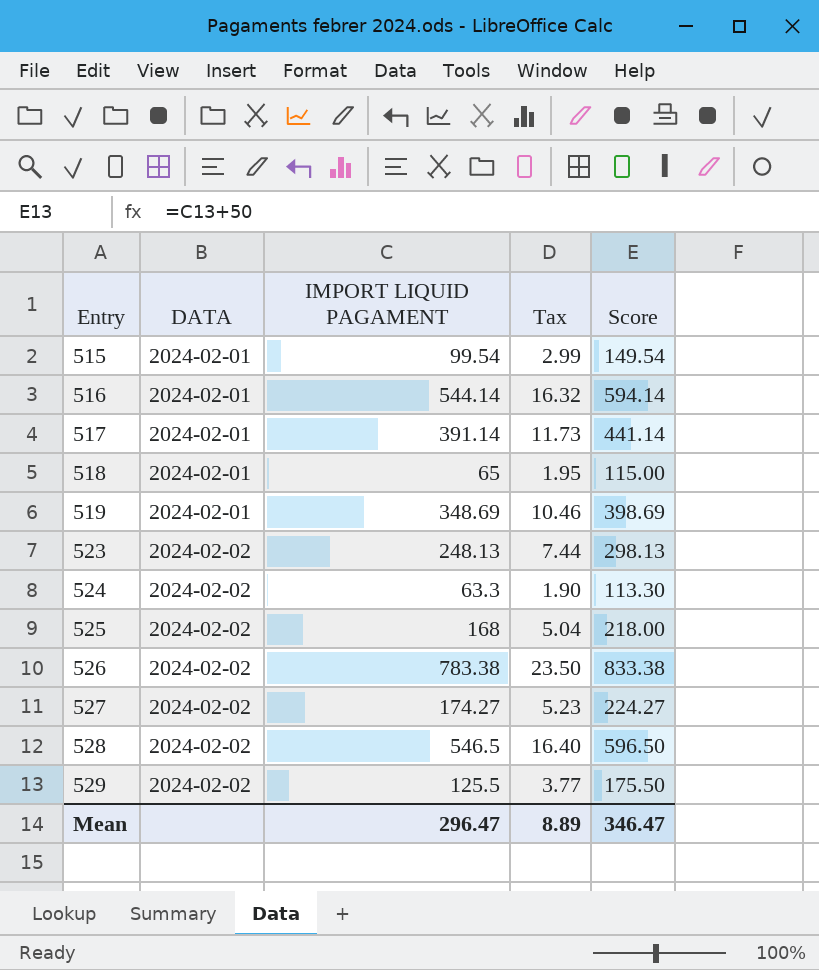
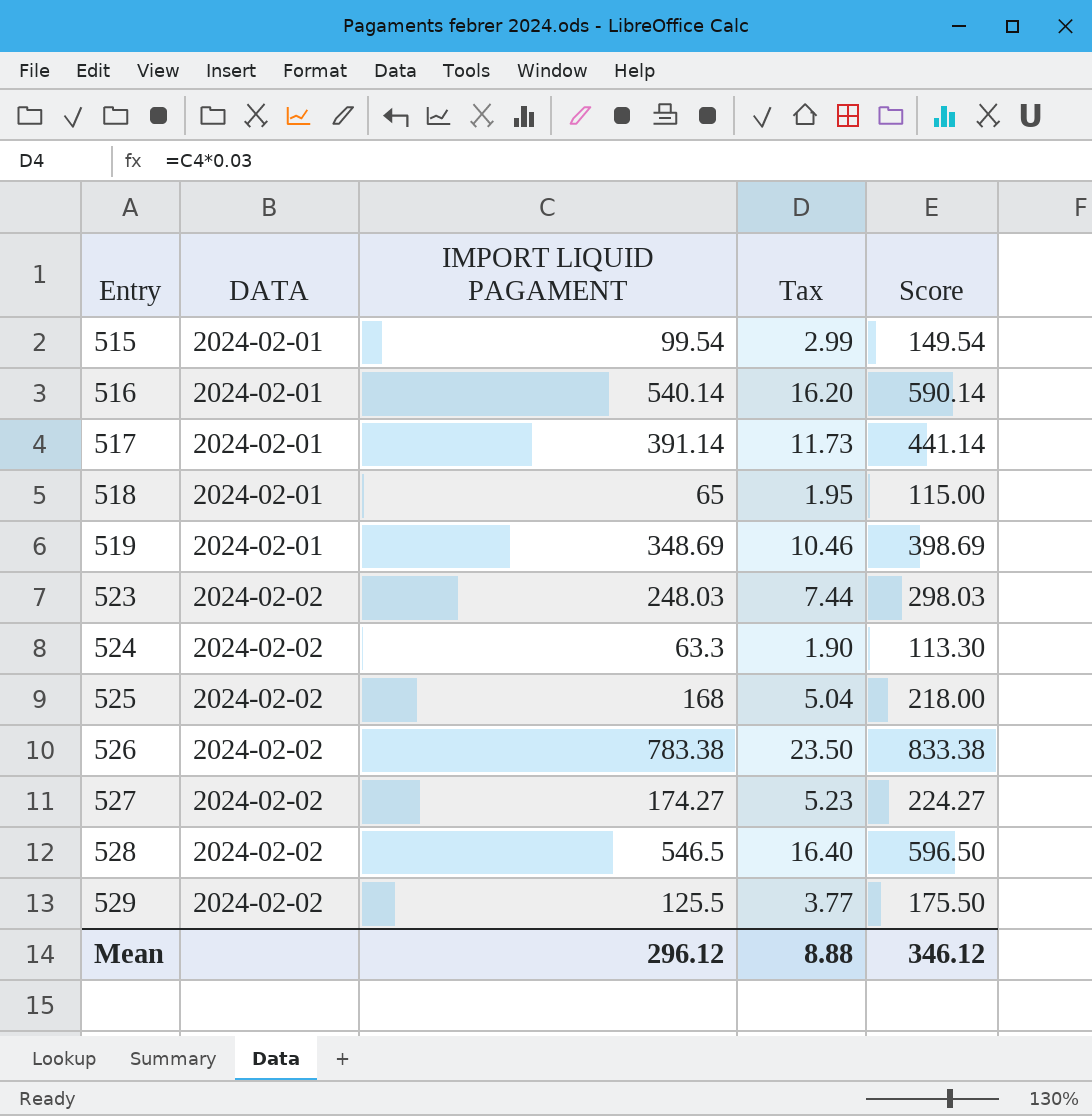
516 | IMPORT LIQUID PAGAMENT: 544.14 -> 540.14
516 | Tax: 16.32 -> 16.20
516 | Score: 594.14 -> 590.14
523 | IMPORT LIQUID PAGAMENT: 248.13 -> 248.03
523 | Score: 298.13 -> 298.03
Mean | IMPORT LIQUID PAGAMENT: 296.47 -> 296.12
Mean | Tax: 8.89 -> 8.88
Mean | Score: 346.47 -> 346.12

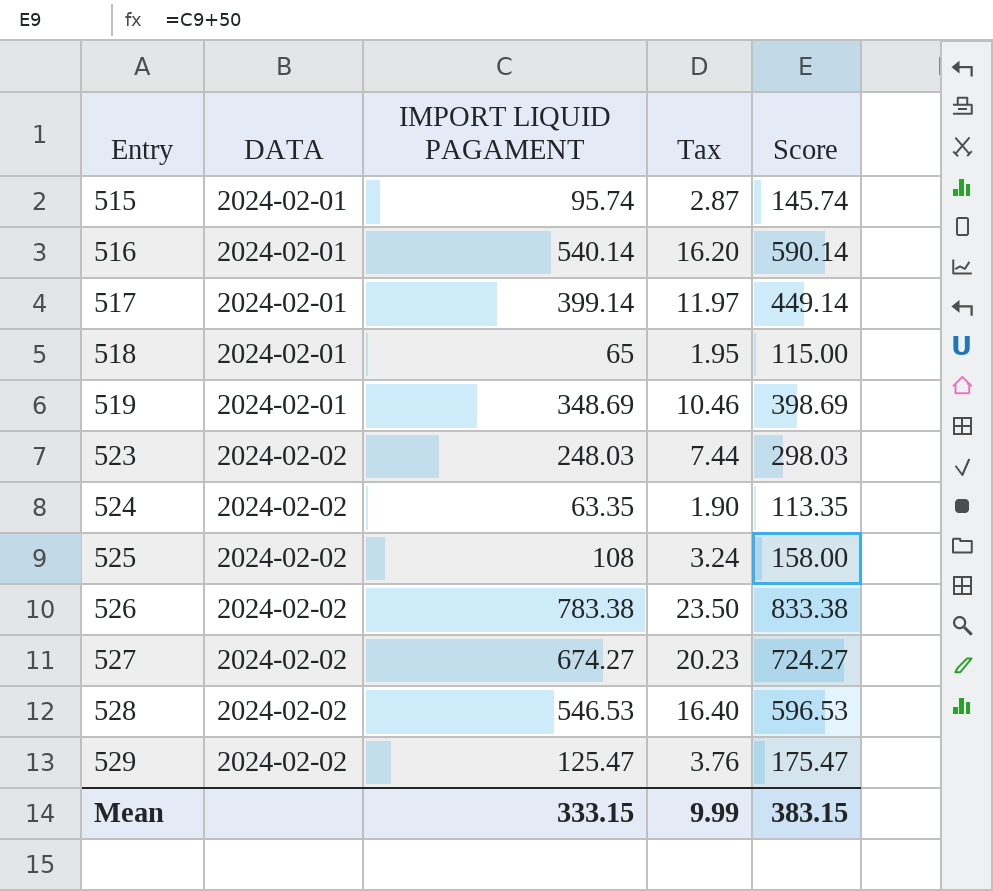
515 | IMPORT LIQUID PAGAMENT: 99.54 -> 95.74
515 | Tax: 2.99 -> 2.87
515 | Score: 149.54 -> 145.74
517 | IMPORT LIQUID PAGAMENT: 391.14 -> 399.14
517 | Tax: 11.73 -> 11.97
517 | Score: 441.14 -> 449.14
524 | IMPORT LIQUID PAGAMENT: 63.3 -> 63.35
524 | Score: 113.30 -> 113.35
525 | IMPORT LIQUID PAGAMENT: 168 -> 108
525 | Tax: 5.04 -> 3.24
525 | Score: 218.00 -> 158.00
527 | IMPORT LIQUID PAGAMENT: 174.27 -> 674.27
527 | Tax: 5.23 -> 20.23
527 | Score: 224.27 -> 724.27
528 | IMPORT LIQUID PAGAMENT: 546.5 -> 546.53
528 | Score: 596.50 -> 596.53
529 | IMPORT LIQUID PAGAMENT: 125.5 -> 125.47
529 | Tax: 3.77 -> 3.76
529 | Score: 175.50 -> 175.47
Mean | IMPORT LIQUID PAGAMENT: 296.12 -> 333.15
Mean | Tax: 8.88 -> 9.99
Mean | Score: 346.12 -> 383.15

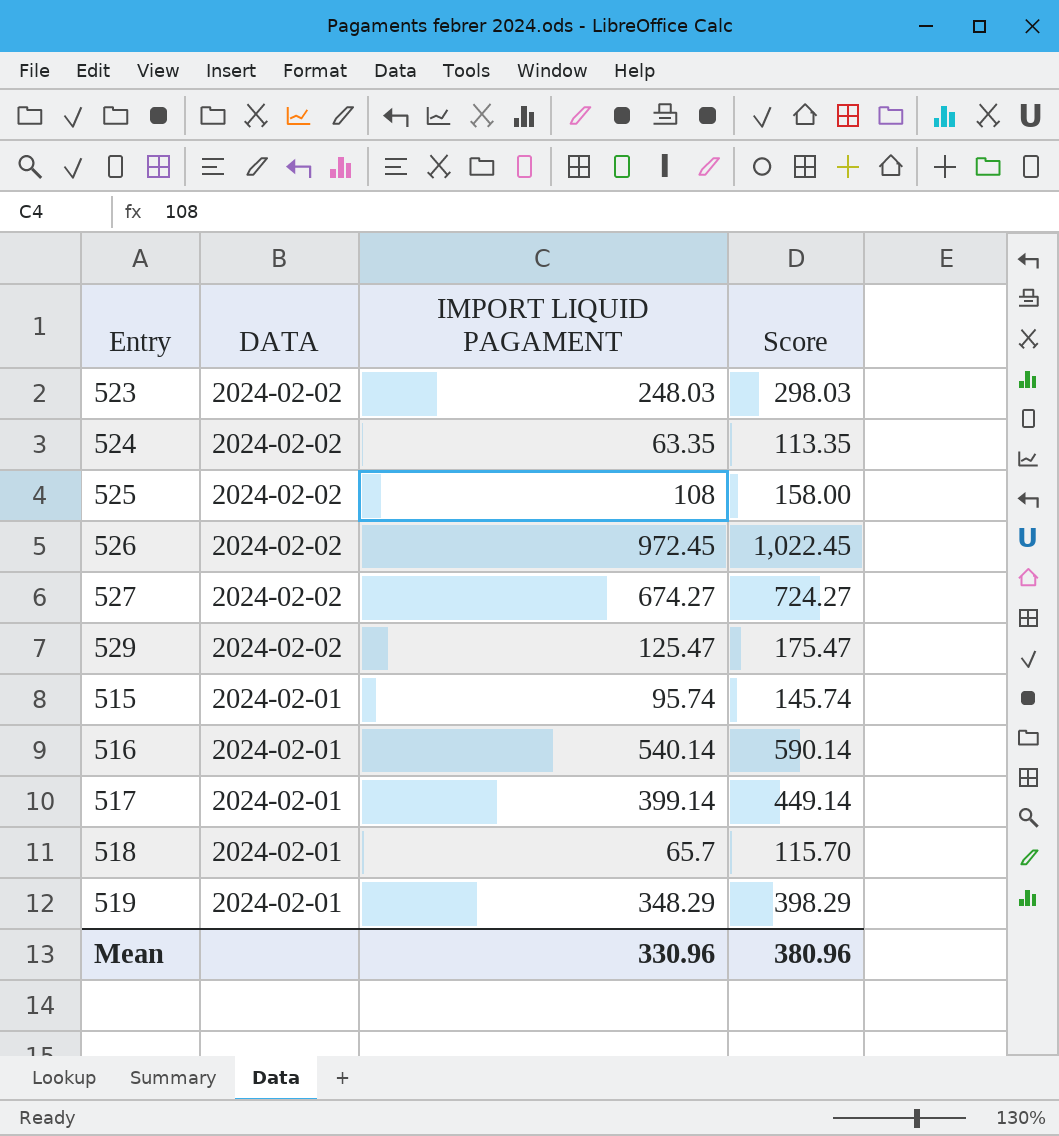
row order: Entry ascending -> DATA descending
column Tax | formula: [IMPORT LIQUID PAGAMENT] * 0.03 -> none
row 528: 2024-02-02 | 546.53 | 16.40 | 596.53 -> none
526 | IMPORT LIQUID PAGAMENT: 783.38 -> 972.45
526 | Score: 833.38 -> 1,022.45
518 | IMPORT LIQUID PAGAMENT: 65 -> 65.7
518 | Score: 115.00 -> 115.70
519 | IMPORT LIQUID PAGAMENT: 348.69 -> 348.29
519 | Score: 398.69 -> 398.29
Mean | IMPORT LIQUID PAGAMENT: 333.15 -> 330.96
Mean | Score: 383.15 -> 380.96

